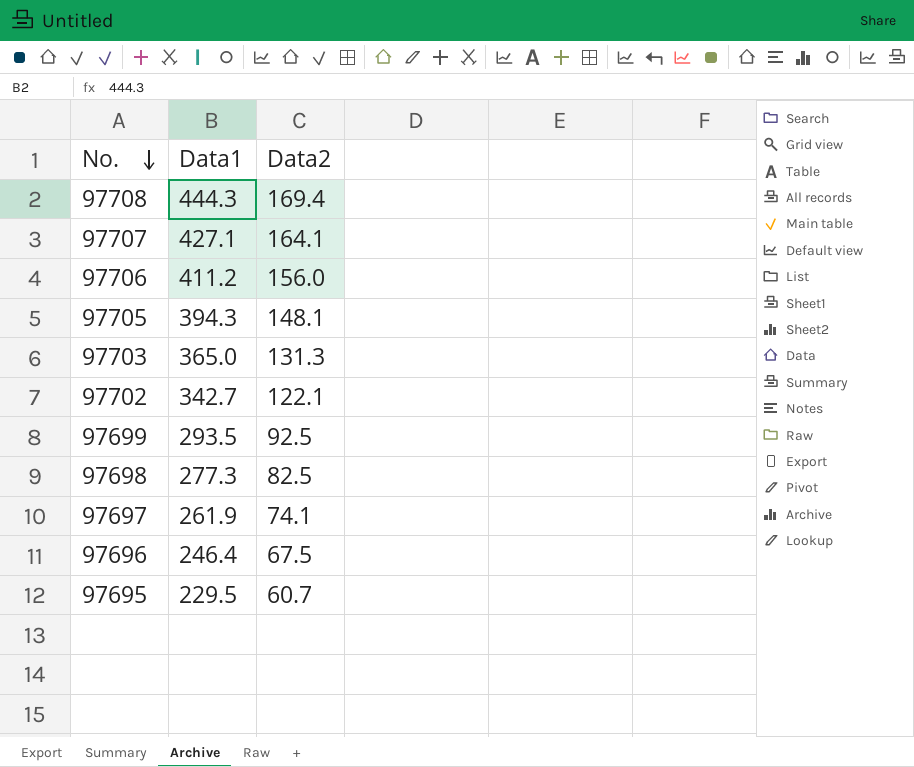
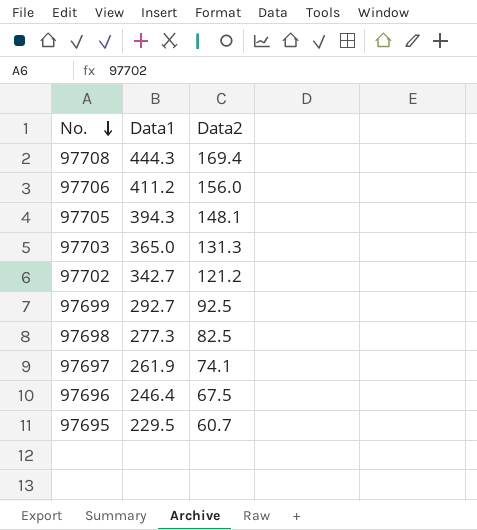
row 97707: 427.1 | 164.1 -> none
97702 | Data2: 122.1 -> 121.2
97699 | Data1: 293.5 -> 292.7

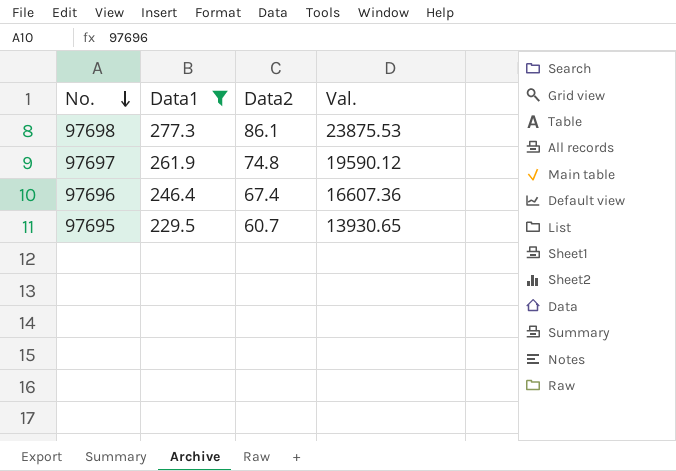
filter: none -> Data1 <= 277.3
column Val. | formula: none -> [Data1] * [Data2]
97698 | Data2: 82.5 -> 86.1
97697 | Data2: 74.1 -> 74.8
97696 | Data2: 67.5 -> 67.4

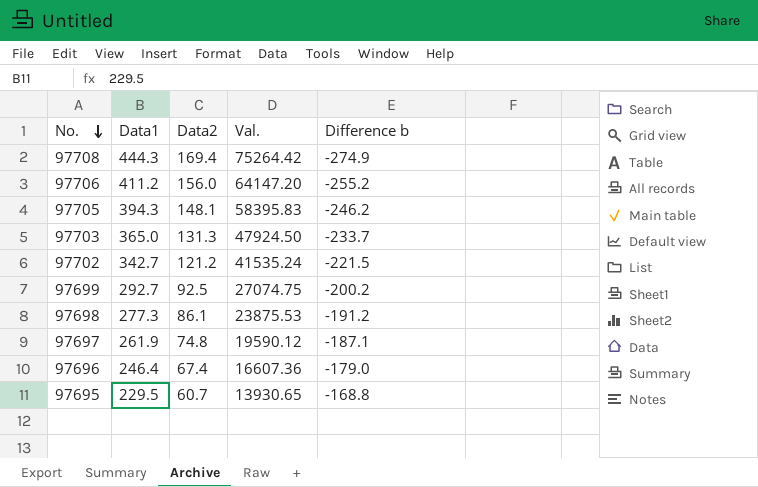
filter: Data1 <= 277.3 -> none
column Difference b | formula: none -> [Data2] - [Data1]

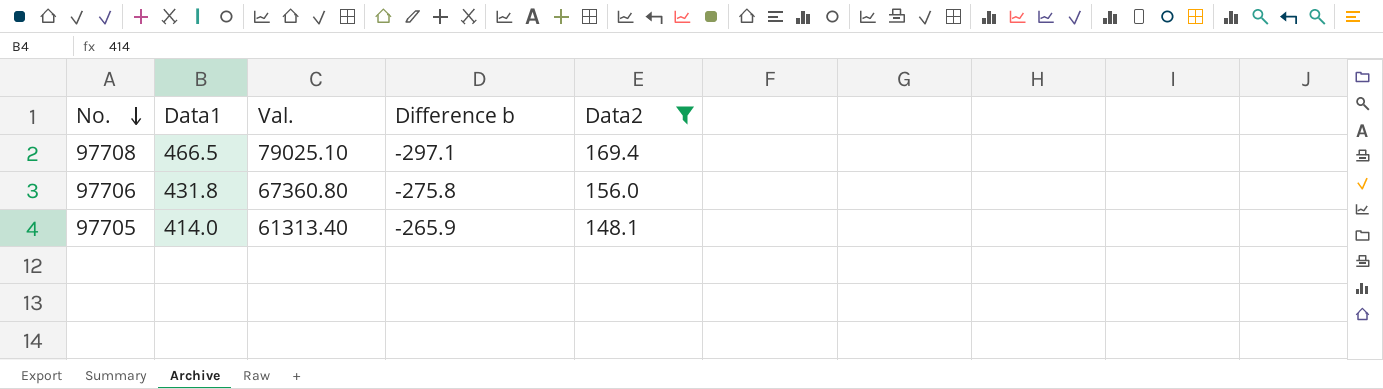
filter: none -> Data2 >= 148.1
column Data2 | position: 3 -> 5
97708 | Data1: 444.3 -> 466.5
97708 | Val.: 75264.42 -> 79025.10
97708 | Difference b: -274.9 -> -297.1
97706 | Data1: 411.2 -> 431.8
97706 | Val.: 64147.20 -> 67360.80
97706 | Difference b: -255.2 -> -275.8
97705 | Data1: 394.3 -> 414.0
97705 | Val.: 58395.83 -> 61313.40
97705 | Difference b: -246.2 -> -265.9

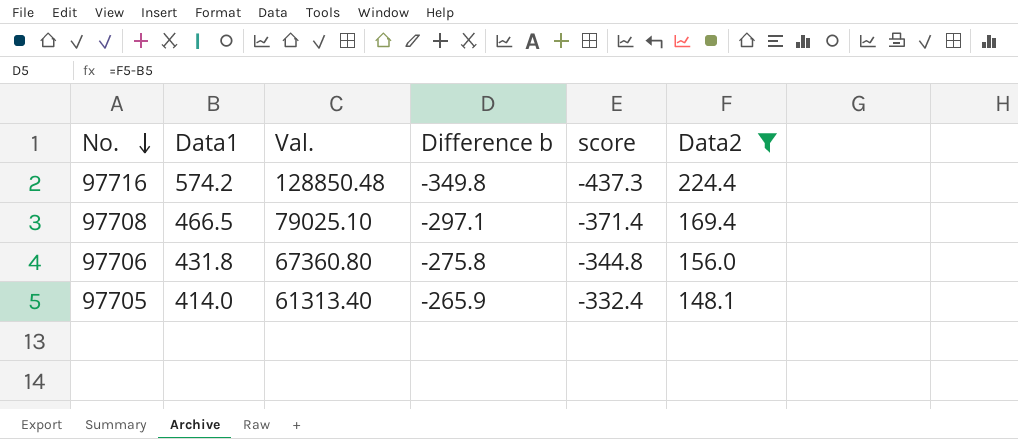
column score | formula: none -> [Difference b] * 1.25
row 97716: none -> 574.2 | 128850.48 | -349.8 | -437.3 | 224.4

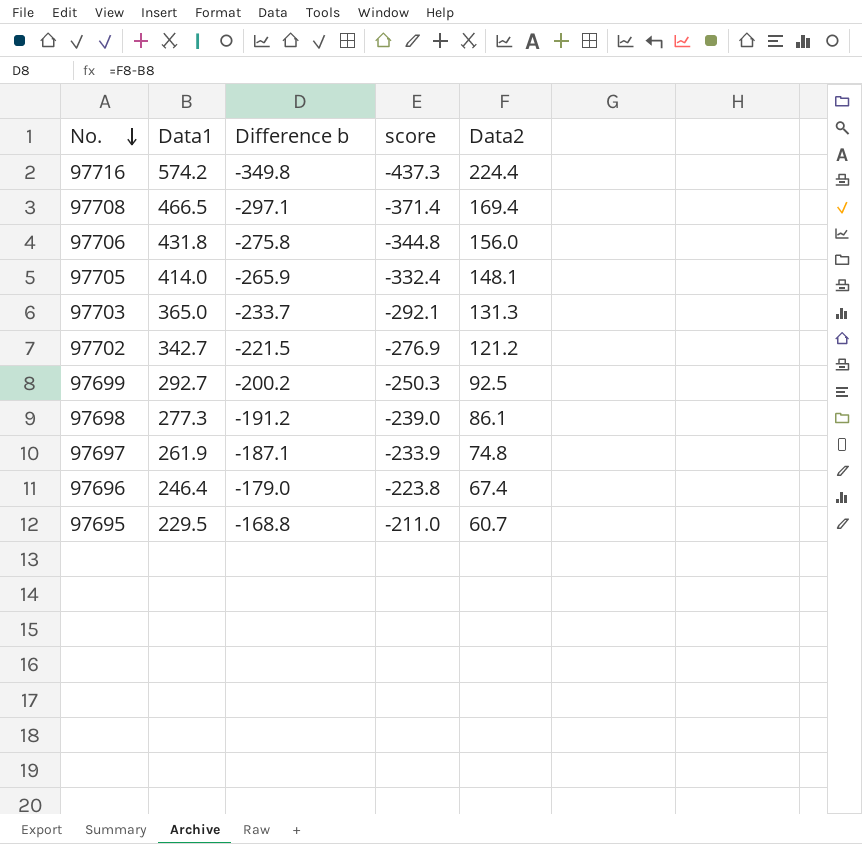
filter: Data2 >= 148.1 -> none
column Val. | formula: [Data1] * [Data2] -> none

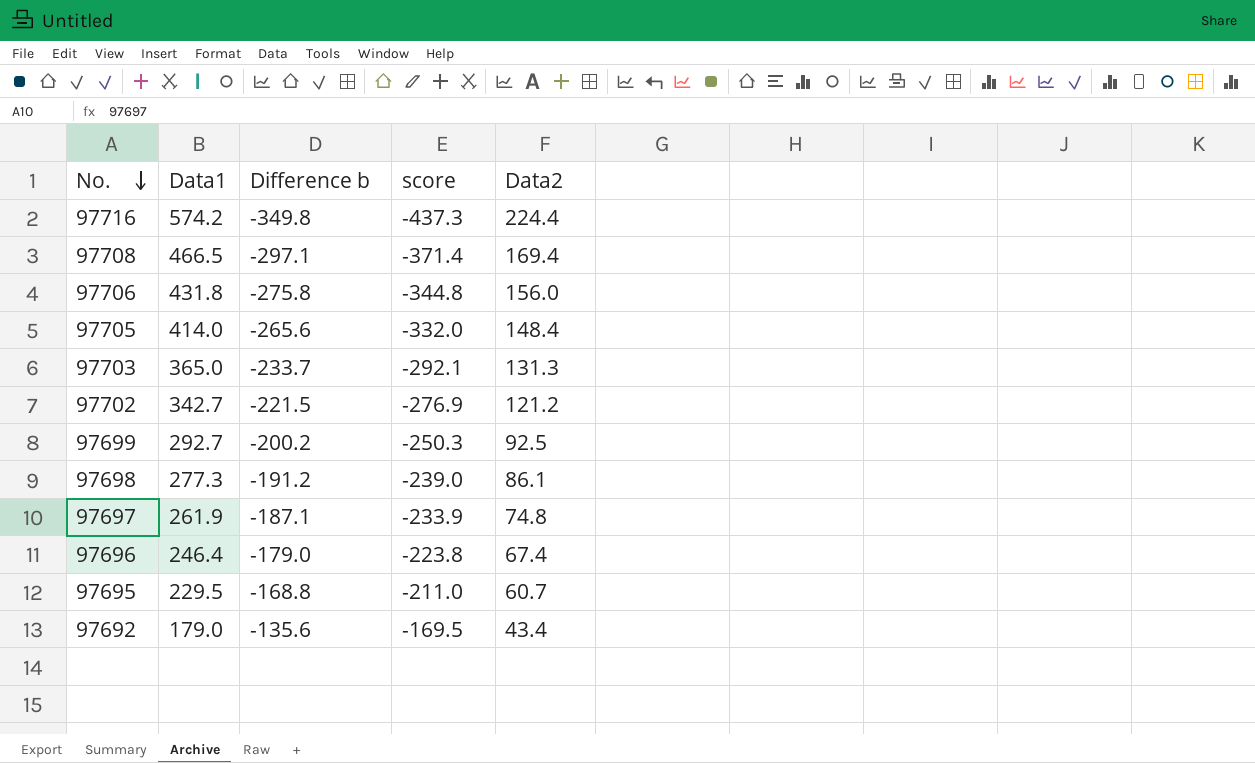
97705 | Difference b: -265.9 -> -265.6
97705 | score: -332.4 -> -332.0
97705 | Data2: 148.1 -> 148.4
row 97692: none -> 179.0 | -135.6 | -169.5 | 43.4

